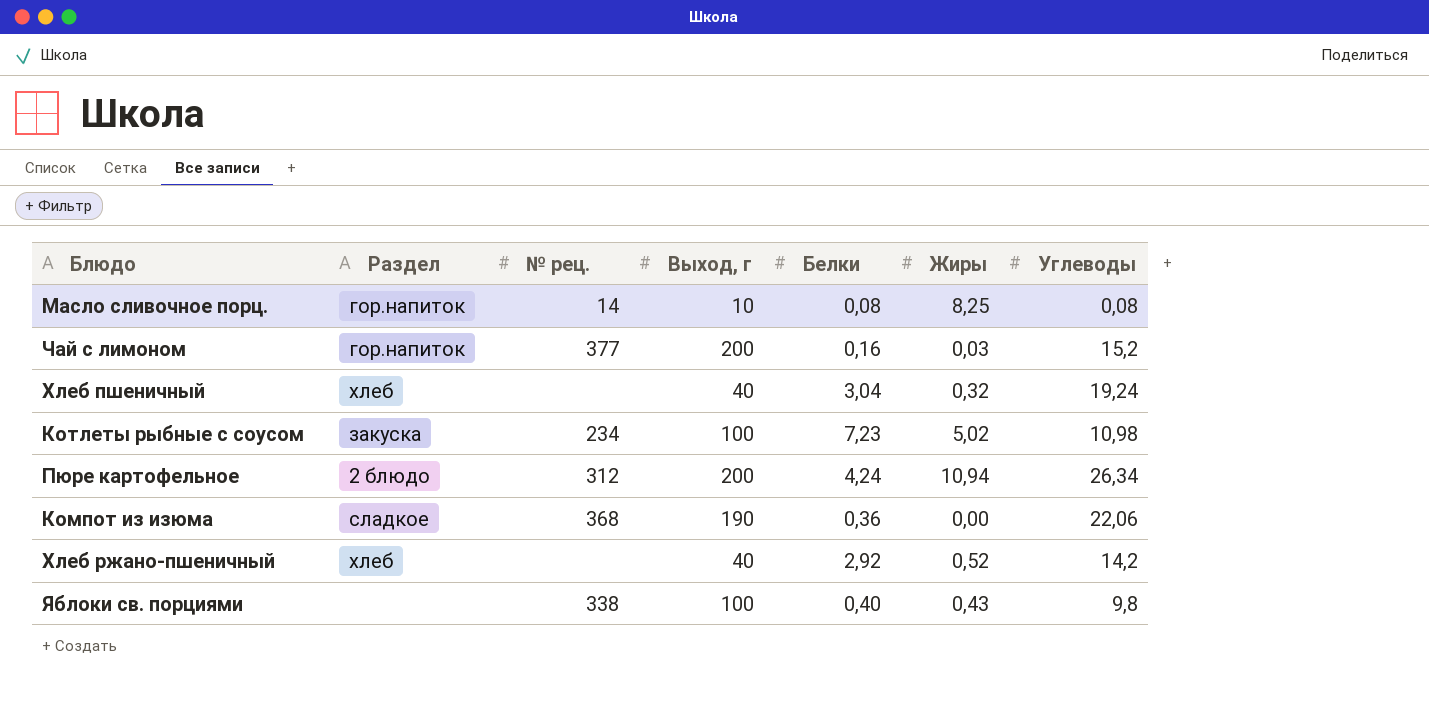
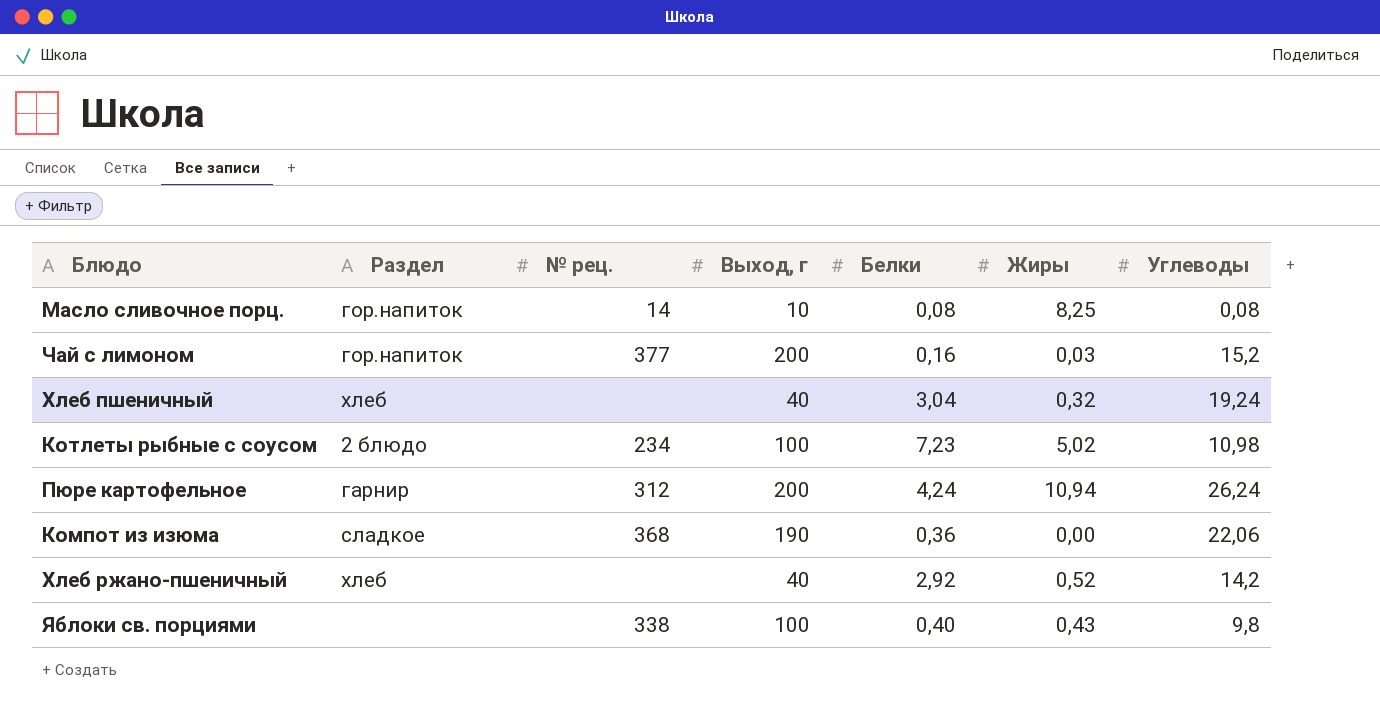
Котлеты рыбные с соусом | Раздел: закуска -> 2 блюдо
Пюре картофельное | Раздел: 2 блюдо -> гарнир
Пюре картофельное | Углеводы: 26,34 -> 26,24

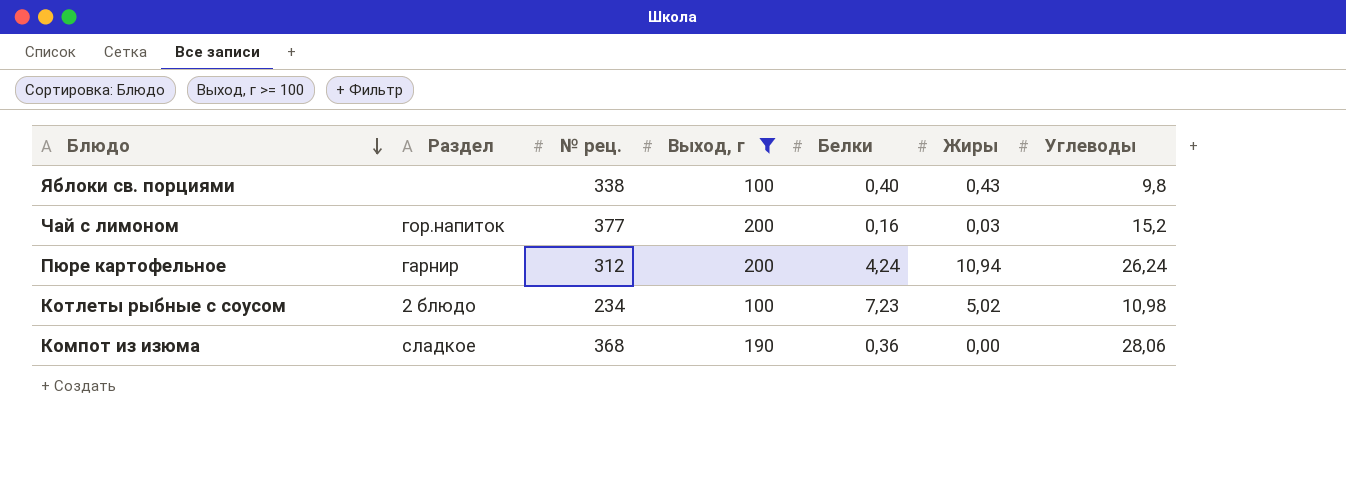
filter: none -> Выход, г >= 100
row order: none -> Блюдо descending
Компот из изюма | Углеводы: 22,06 -> 28,06

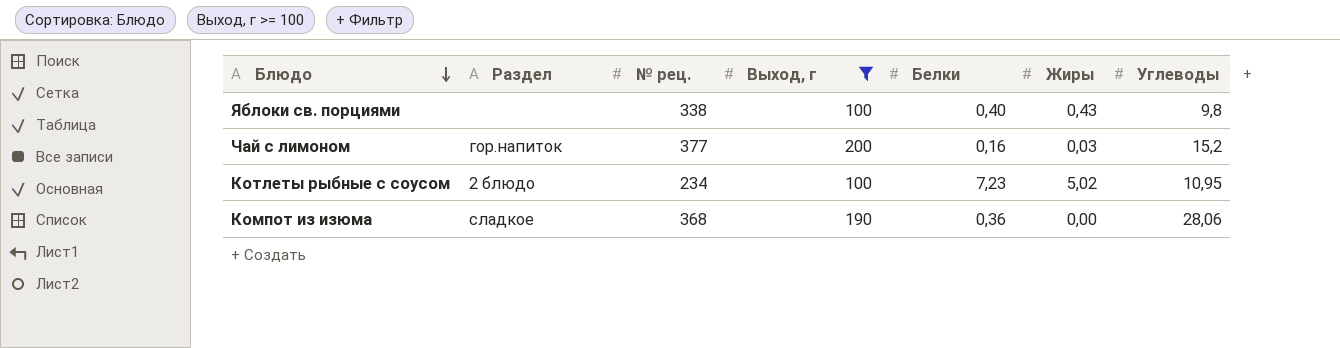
row Пюре картофельное: гарнир | 312 | 200 | 4,24 | 10,94 | 26,24 -> none
Котлеты рыбные с соусом | Углеводы: 10,98 -> 10,95

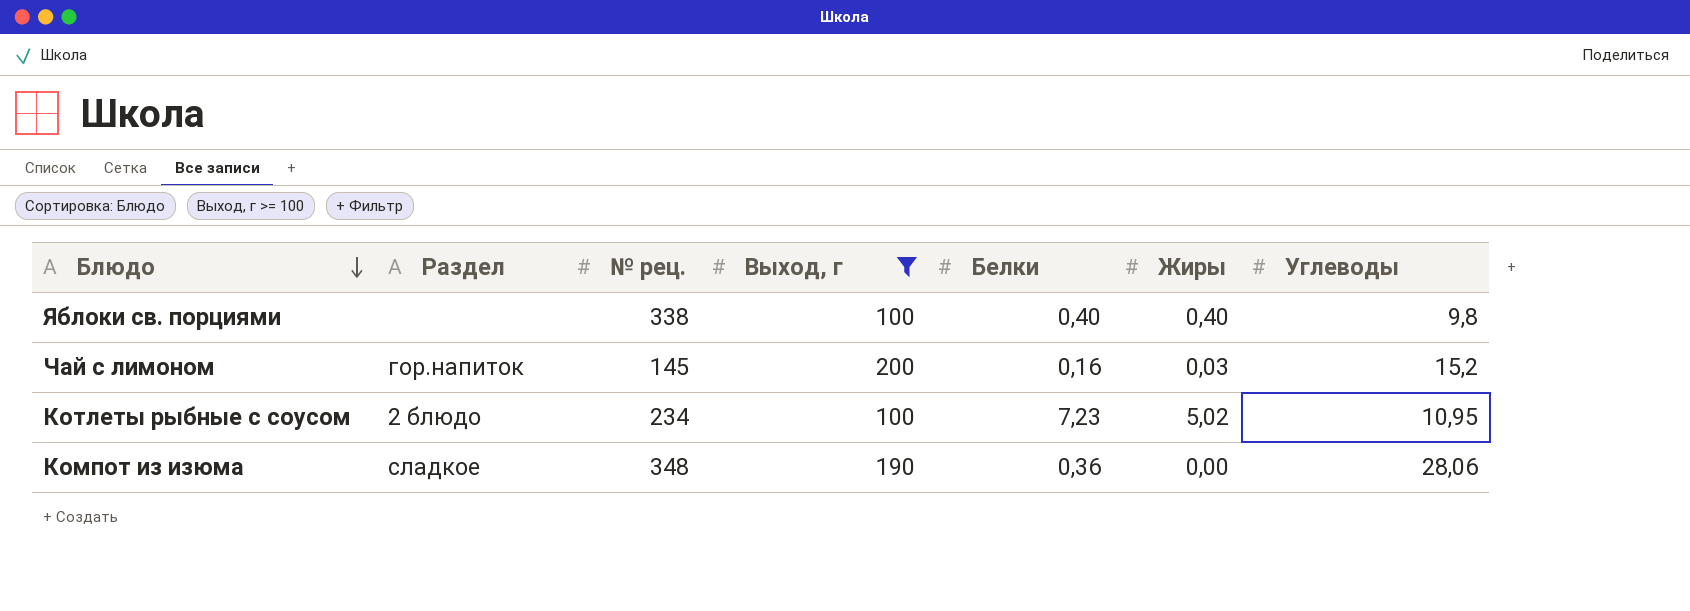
Яблоки св. порциями | Жиры: 0,43 -> 0,40
Чай с лимоном | № рец.: 377 -> 145
Компот из изюма | № рец.: 368 -> 348

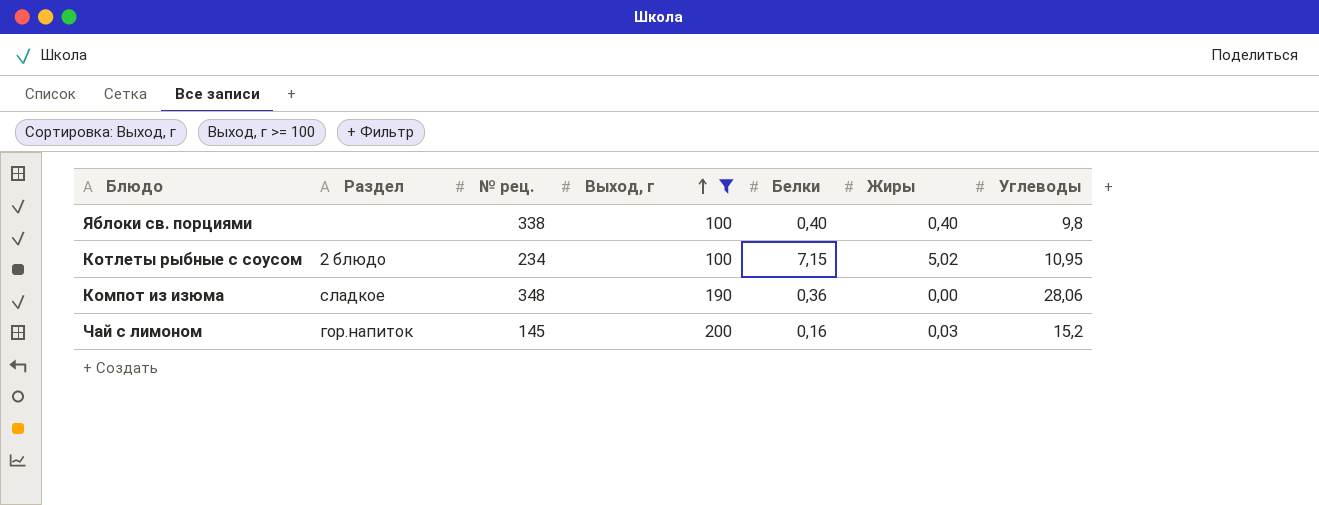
row order: Блюдо descending -> Выход, г ascending
Котлеты рыбные с соусом | Белки: 7,23 -> 7,15

